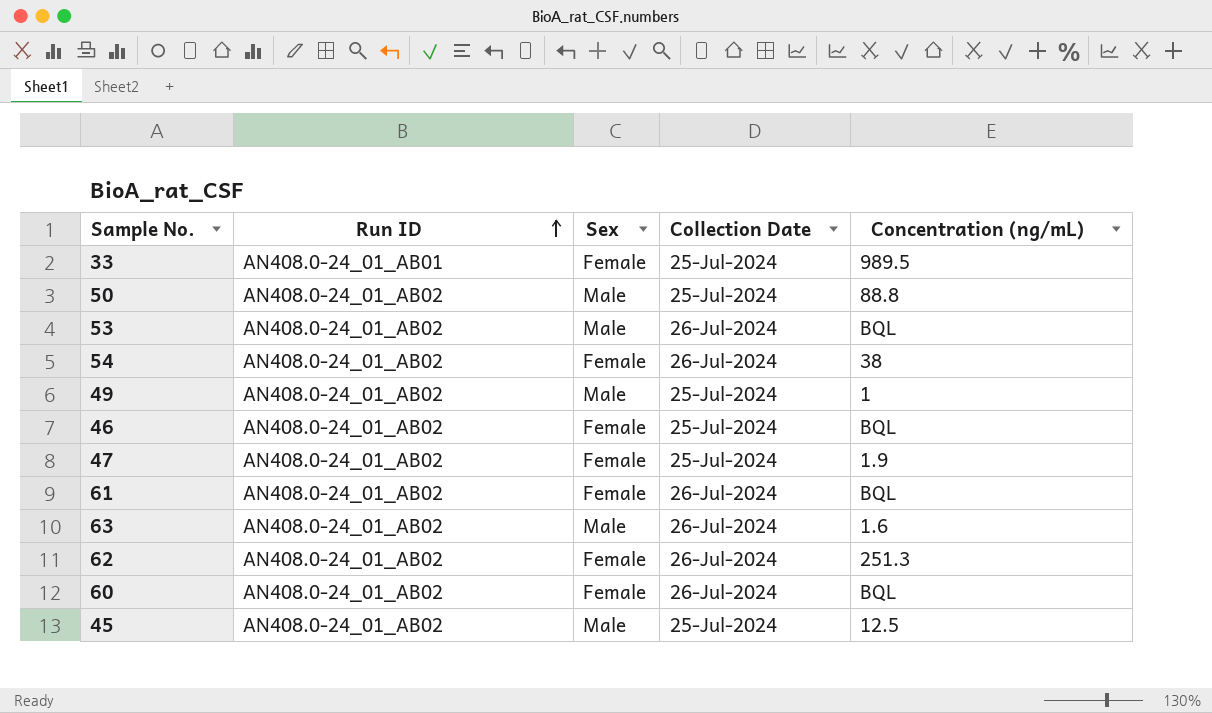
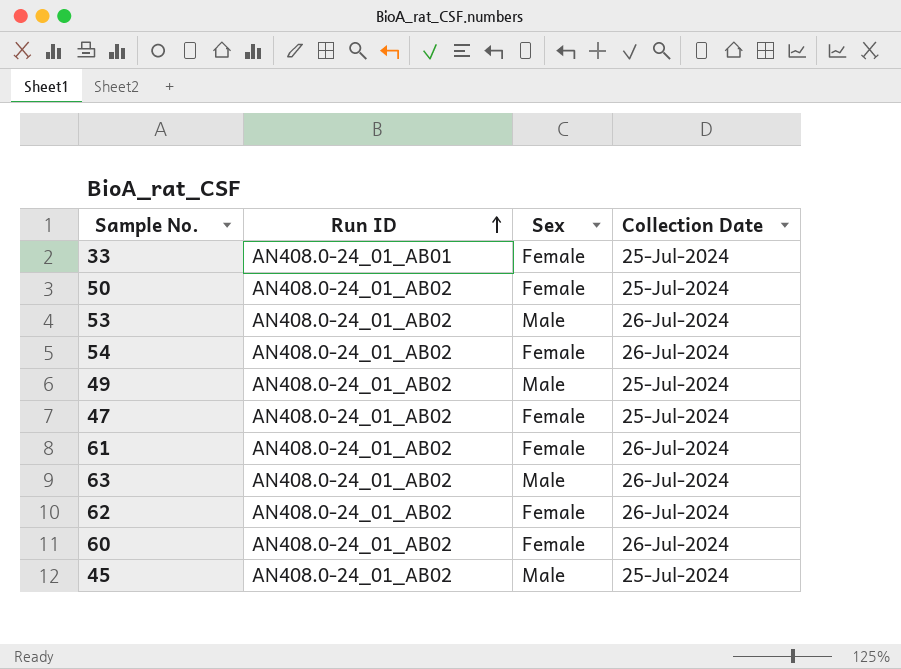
column Concentration (ng/mL) | position: 5 -> none
row 46: AN408.0-24_01_AB02 | Female | 25-Jul-2024 | BQL -> none
50 | Sex: Male -> Female

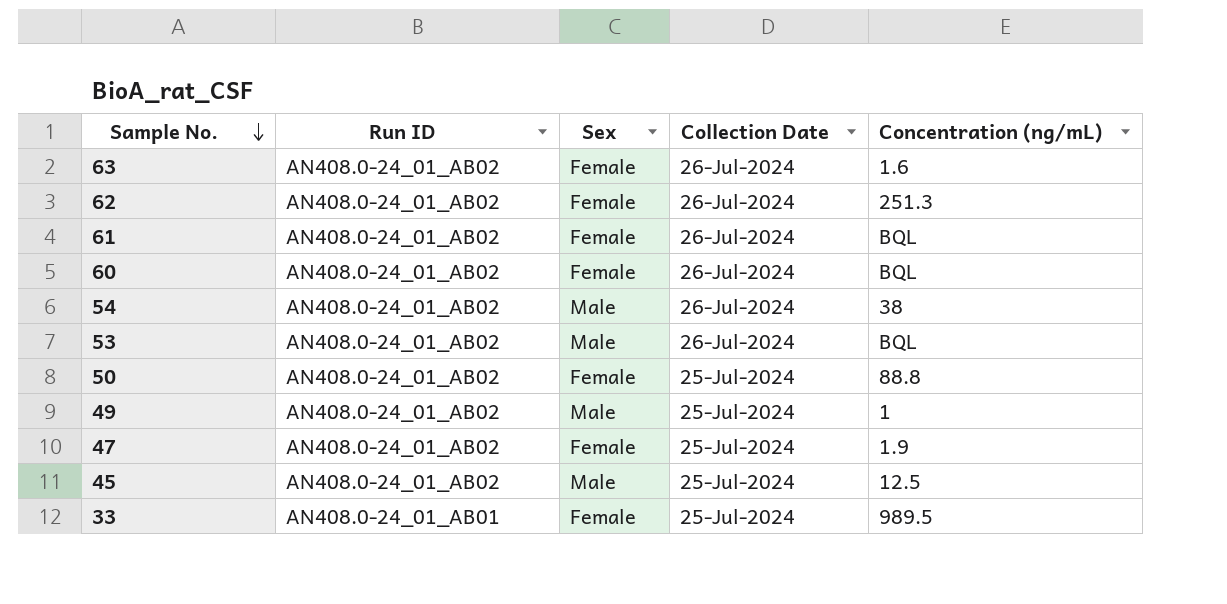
row order: Run ID ascending -> Sample No. descending
column Concentration (ng/mL) | position: none -> 5
63 | Sex: Male -> Female
54 | Sex: Female -> Male

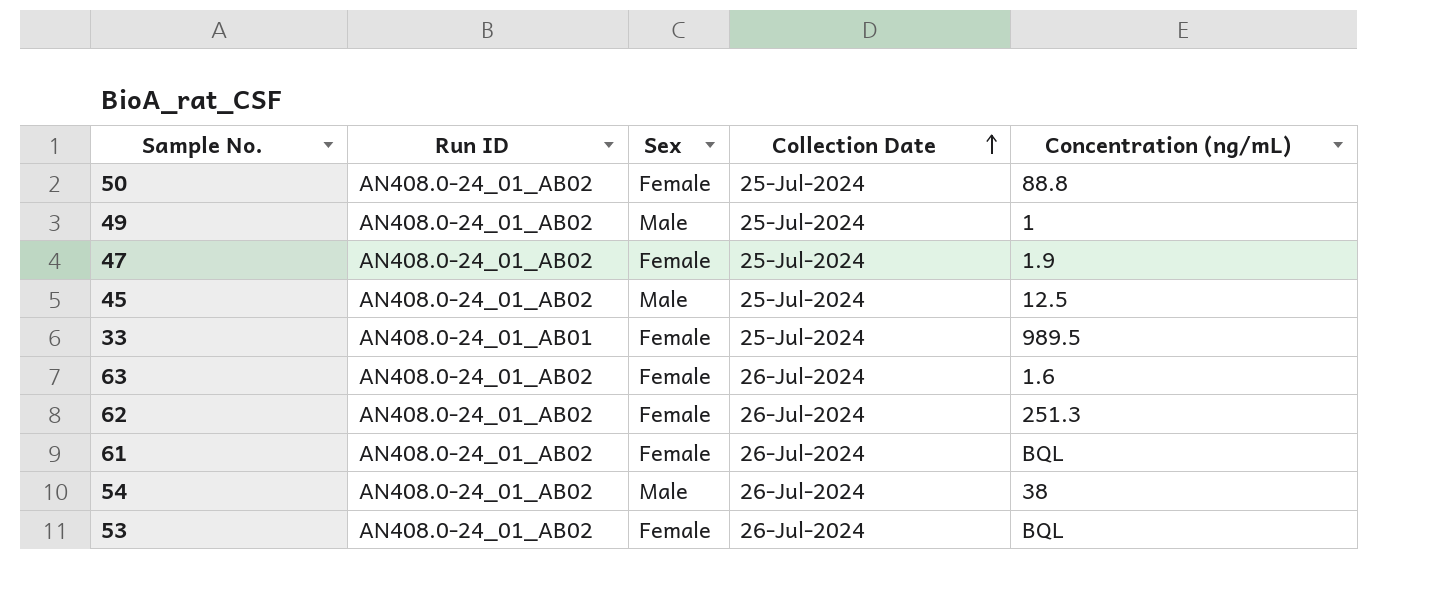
row order: Sample No. descending -> Collection Date ascending
row 60: AN408.0-24_01_AB02 | Female | 26-Jul-2024 | BQL -> none
53 | Sex: Male -> Female

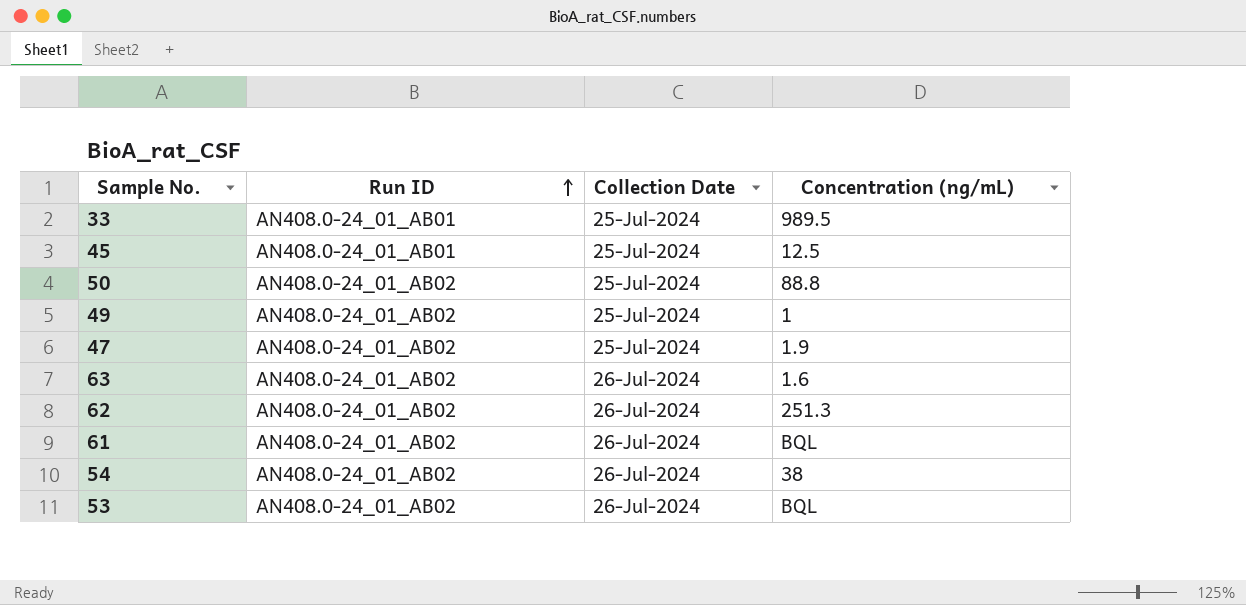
row order: Collection Date ascending -> Run ID ascending
column Sex | position: 3 -> none
45 | Run ID: AN408.0-24_01_AB02 -> AN408.0-24_01_AB01

